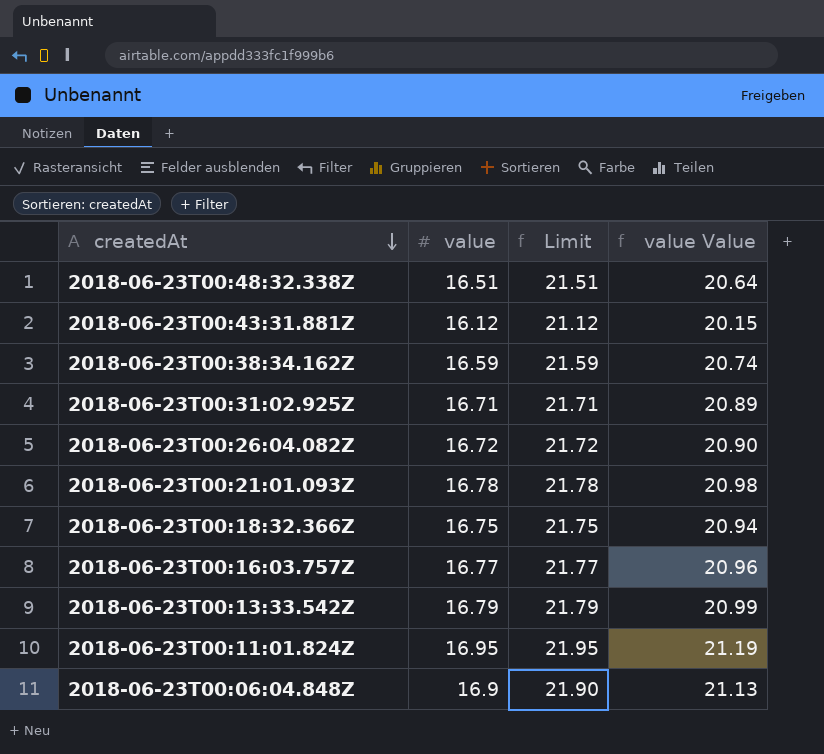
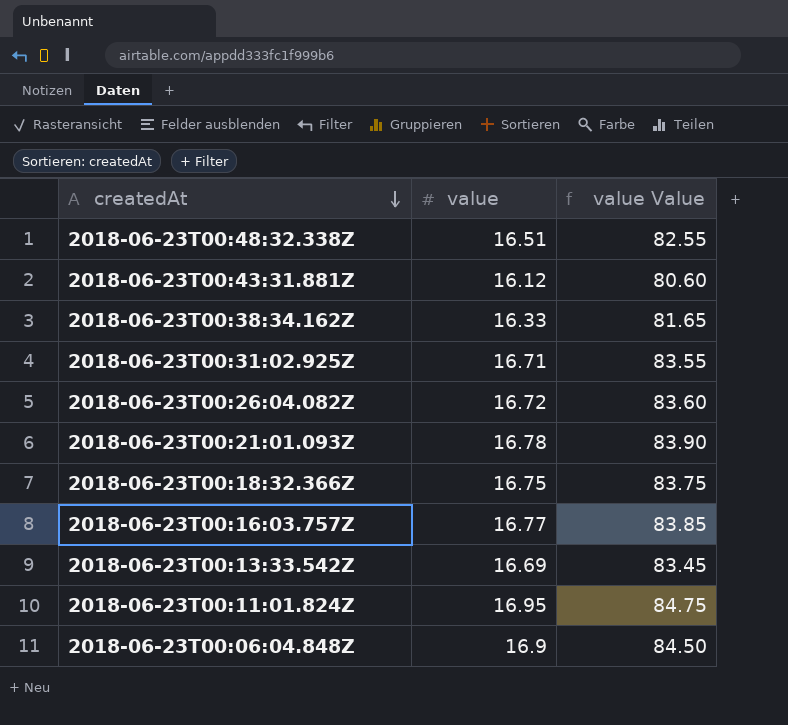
column Limit | formula: [value] + 5 -> none
column value Value | formula: [value] * 1.25 -> [value] * 5
2018-06-23T00:38:34.162Z | value: 16.59 -> 16.33
2018-06-23T00:13:33.542Z | value: 16.79 -> 16.69

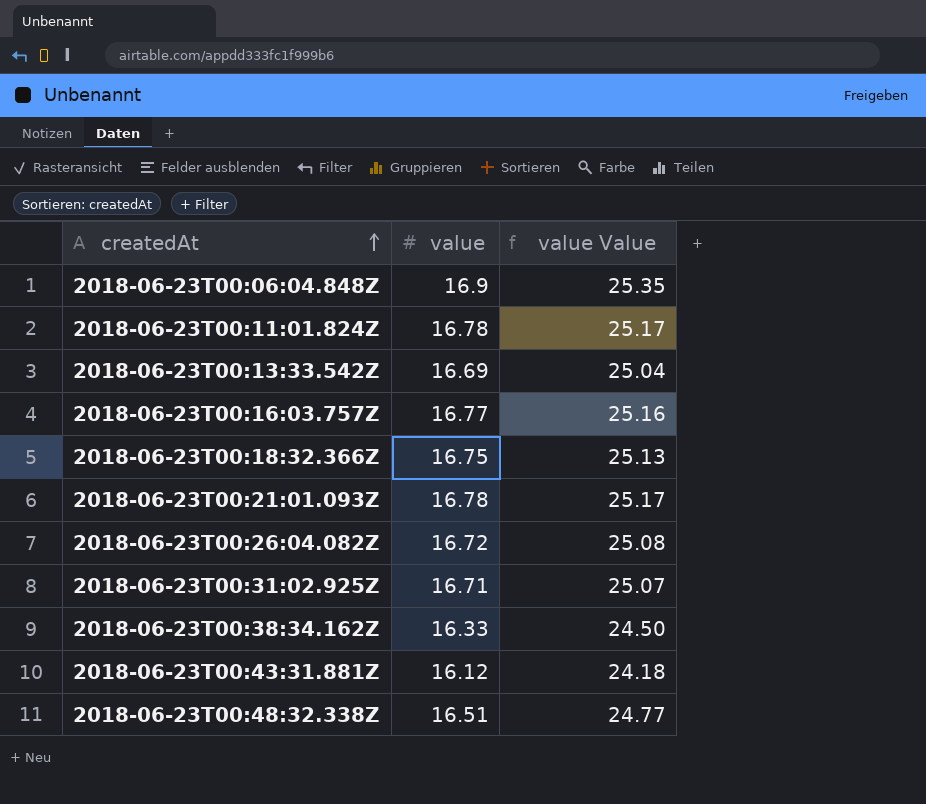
row order: createdAt descending -> createdAt ascending
column value Value | formula: [value] * 5 -> [value] * 1.5
2018-06-23T00:11:01.824Z | value: 16.95 -> 16.78

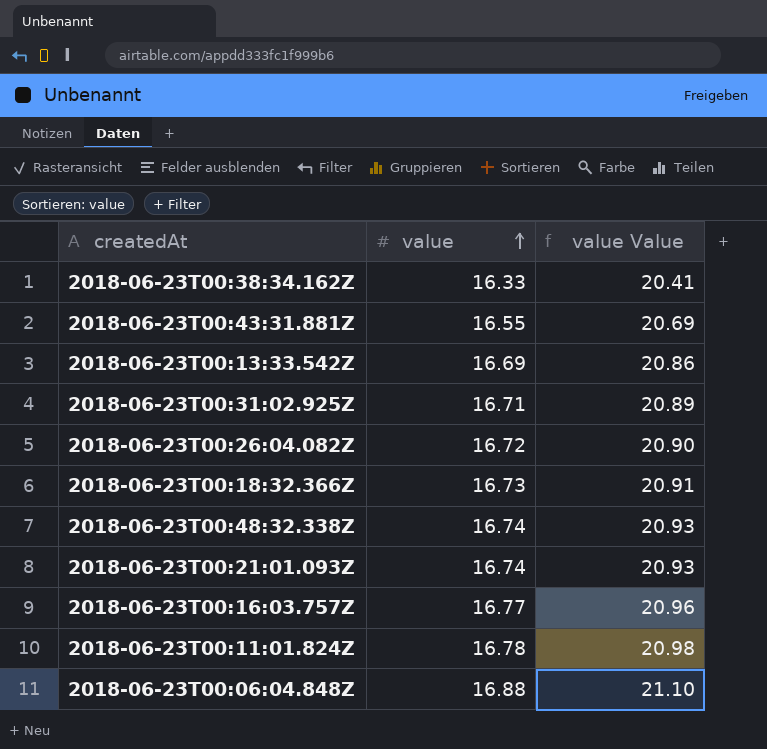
row order: createdAt ascending -> value ascending
column value Value | formula: [value] * 1.5 -> [value] * 1.25
2018-06-23T00:43:31.881Z | value: 16.12 -> 16.55
2018-06-23T00:18:32.366Z | value: 16.75 -> 16.73
2018-06-23T00:48:32.338Z | value: 16.51 -> 16.74
2018-06-23T00:21:01.093Z | value: 16.78 -> 16.74
2018-06-23T00:06:04.848Z | value: 16.9 -> 16.88

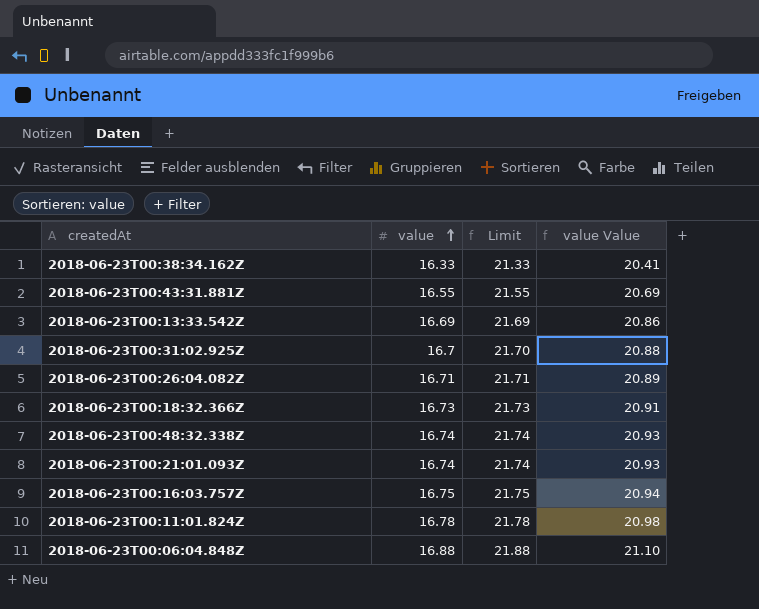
column Limit | formula: none -> [value] + 5
2018-06-23T00:31:02.925Z | value: 16.71 -> 16.7
2018-06-23T00:31:02.925Z | value Value: 20.89 -> 20.88
2018-06-23T00:26:04.082Z | value: 16.72 -> 16.71
2018-06-23T00:26:04.082Z | value Value: 20.90 -> 20.89
2018-06-23T00:16:03.757Z | value: 16.77 -> 16.75
2018-06-23T00:16:03.757Z | value Value: 20.96 -> 20.94

